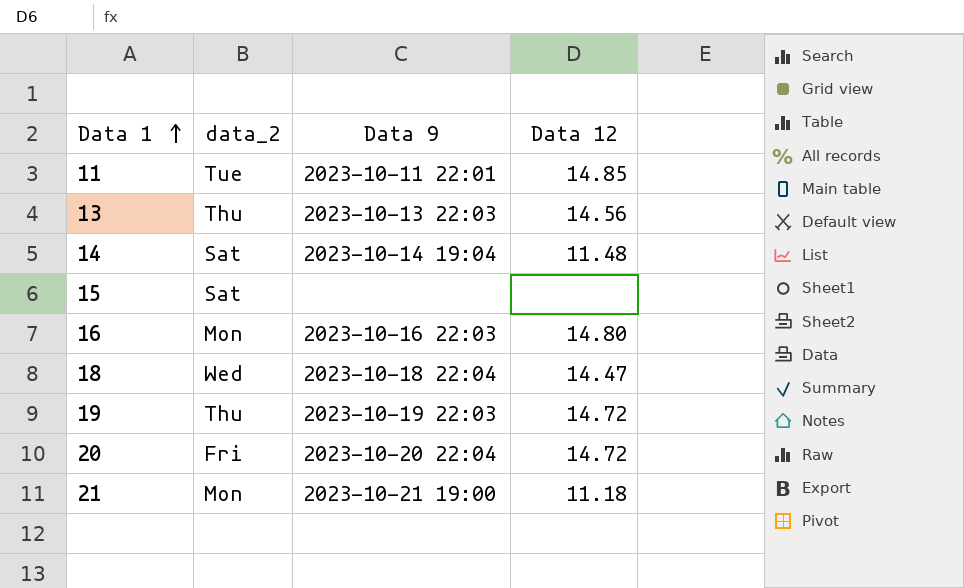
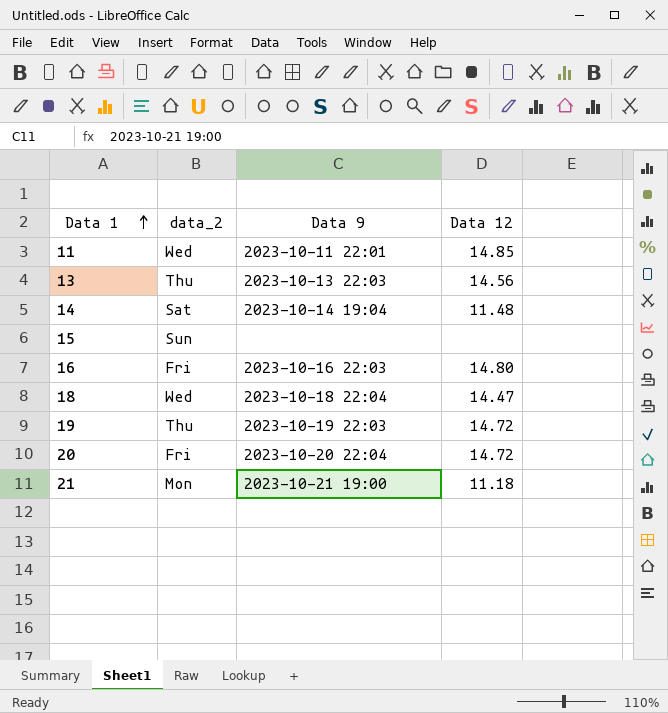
11 | data_2: Tue -> Wed
15 | data_2: Sat -> Sun
16 | data_2: Mon -> Fri

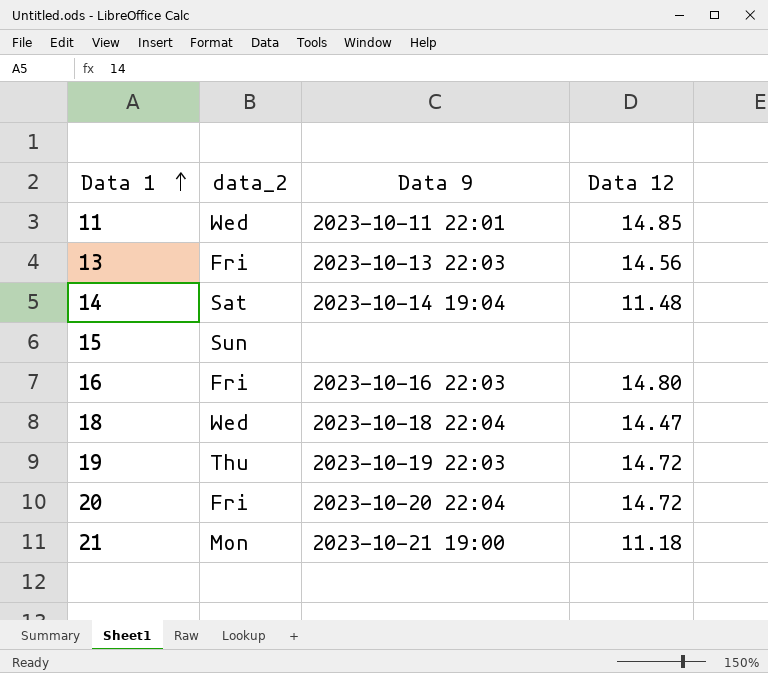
13 | data_2: Thu -> Fri

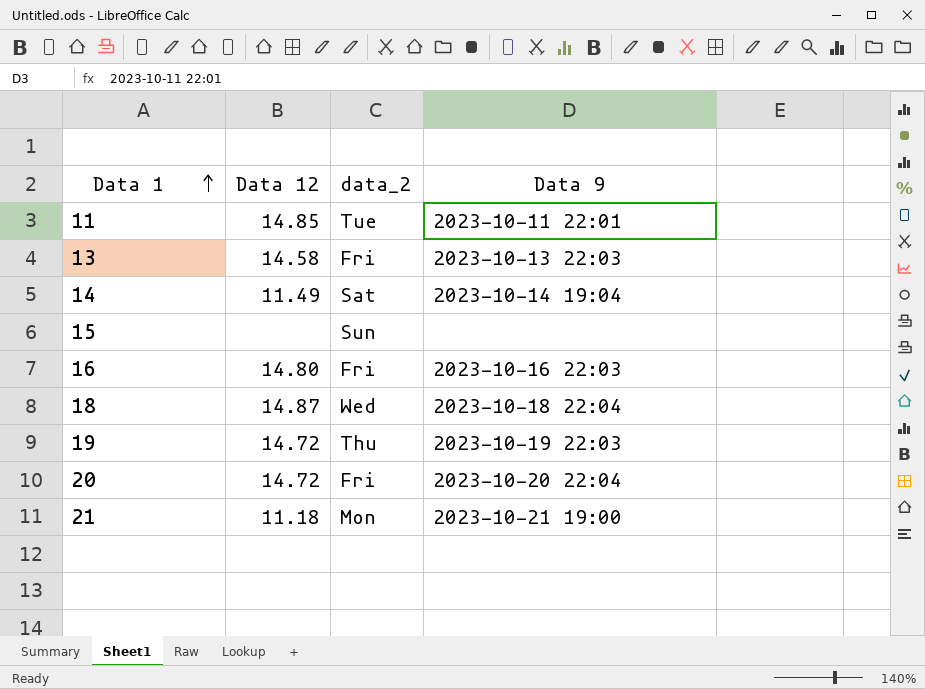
column Data 12 | position: 4 -> 2
11 | data_2: Wed -> Tue
13 | Data 12: 14.56 -> 14.58
14 | Data 12: 11.48 -> 11.49
18 | Data 12: 14.47 -> 14.87

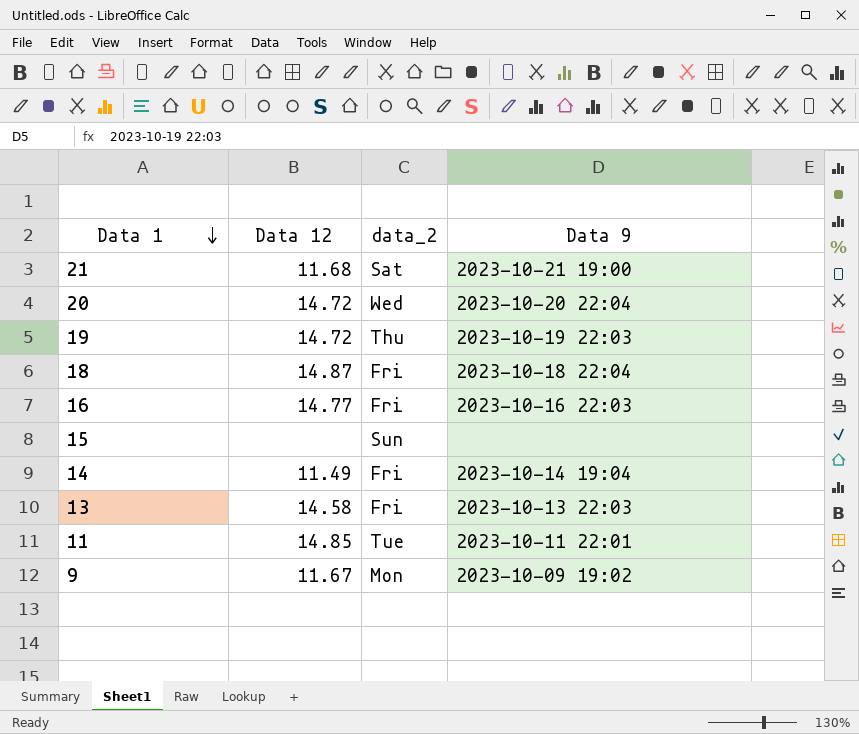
row order: Data 1 ascending -> Data 1 descending
21 | Data 12: 11.18 -> 11.68
21 | data_2: Mon -> Sat
20 | data_2: Fri -> Wed
18 | data_2: Wed -> Fri
16 | Data 12: 14.80 -> 14.77
14 | data_2: Sat -> Fri
row 9: none -> 11.67 | Mon | 2023-10-09 19:02

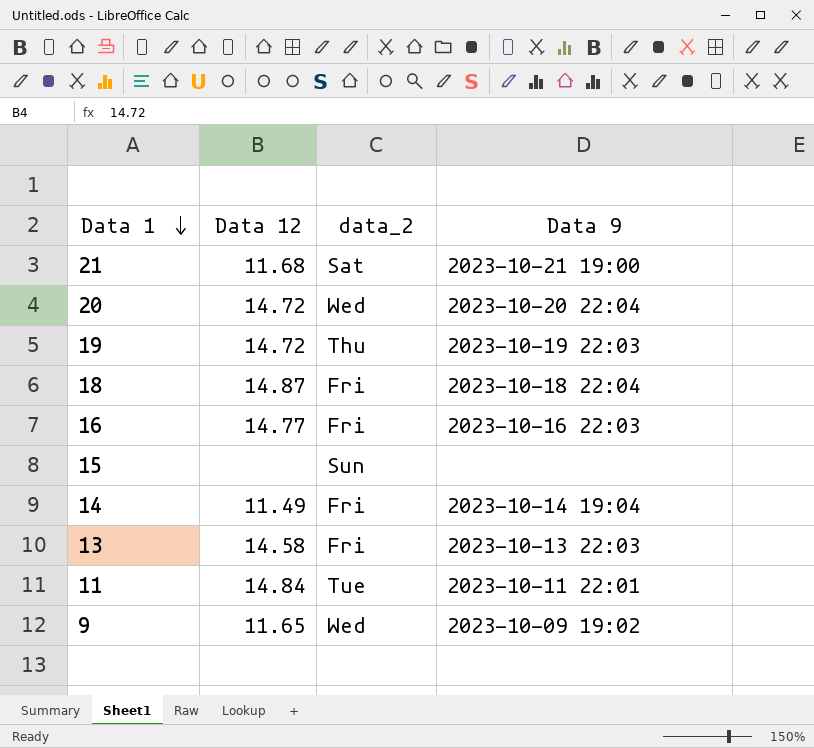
11 | Data 12: 14.85 -> 14.84
9 | Data 12: 11.67 -> 11.65
9 | data_2: Mon -> Wed

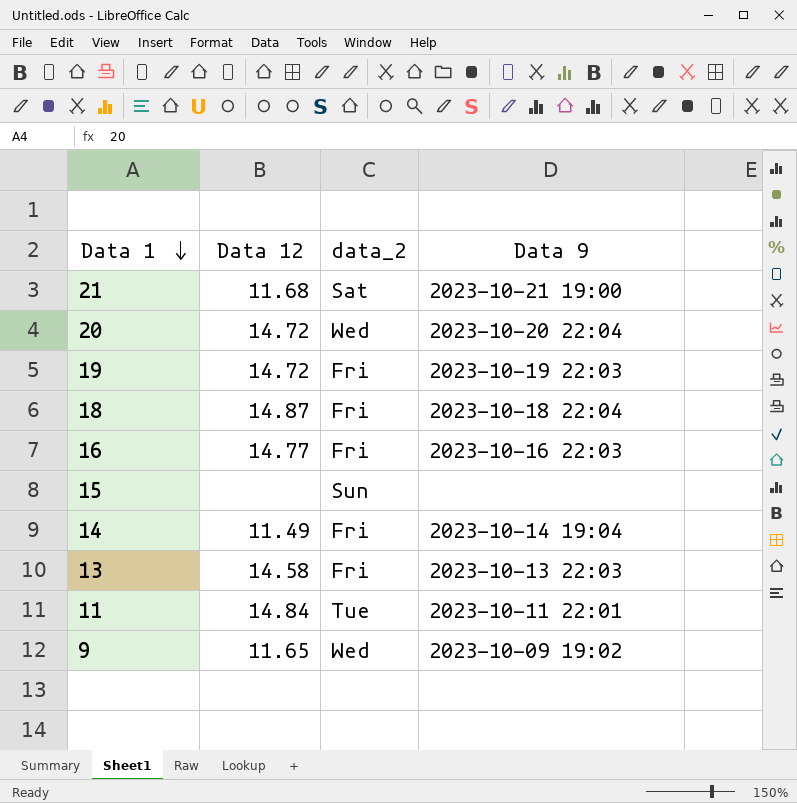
19 | data_2: Thu -> Fri

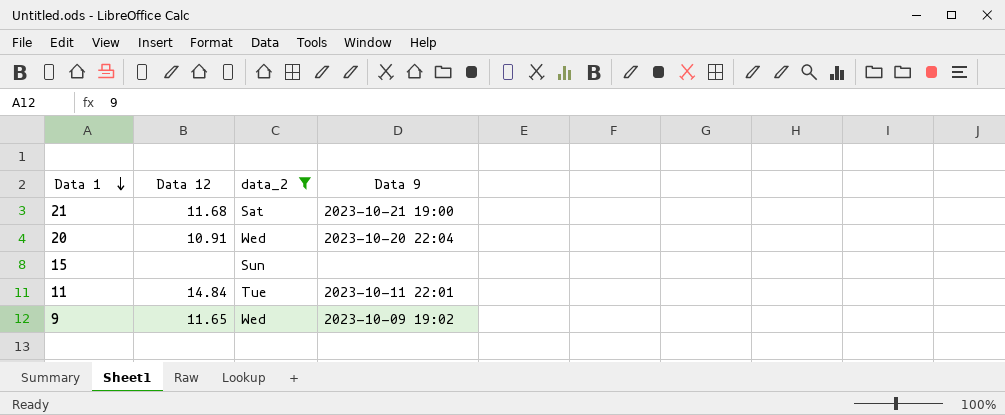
filter: none -> data_2 != Fri
20 | Data 12: 14.72 -> 10.91

